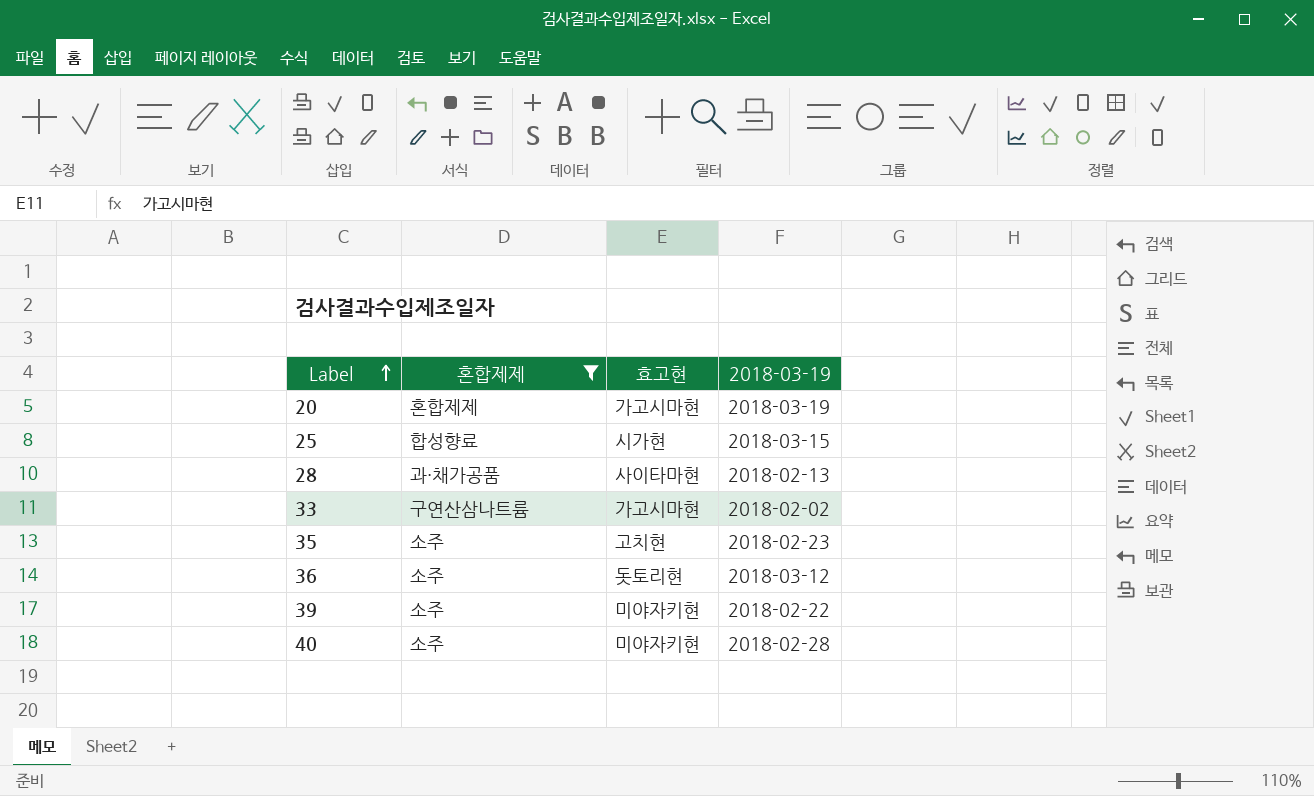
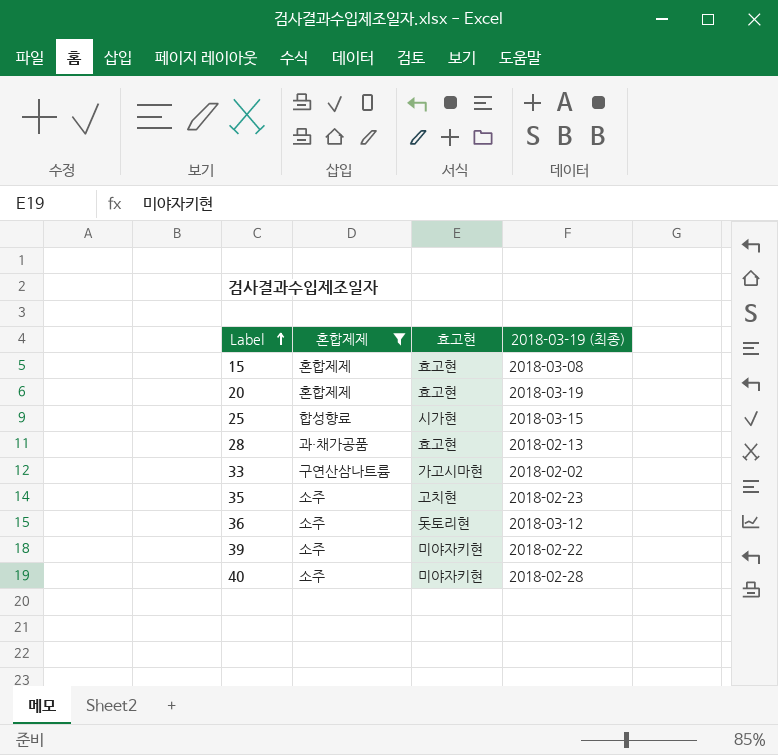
column name: 2018-03-19 -> 2018-03-19 (최종)
row 15: none -> 혼합제제 | 효고현 | 2018-03-08
20 | 효고현: 가고시마현 -> 효고현
28 | 효고현: 사이타마현 -> 효고현

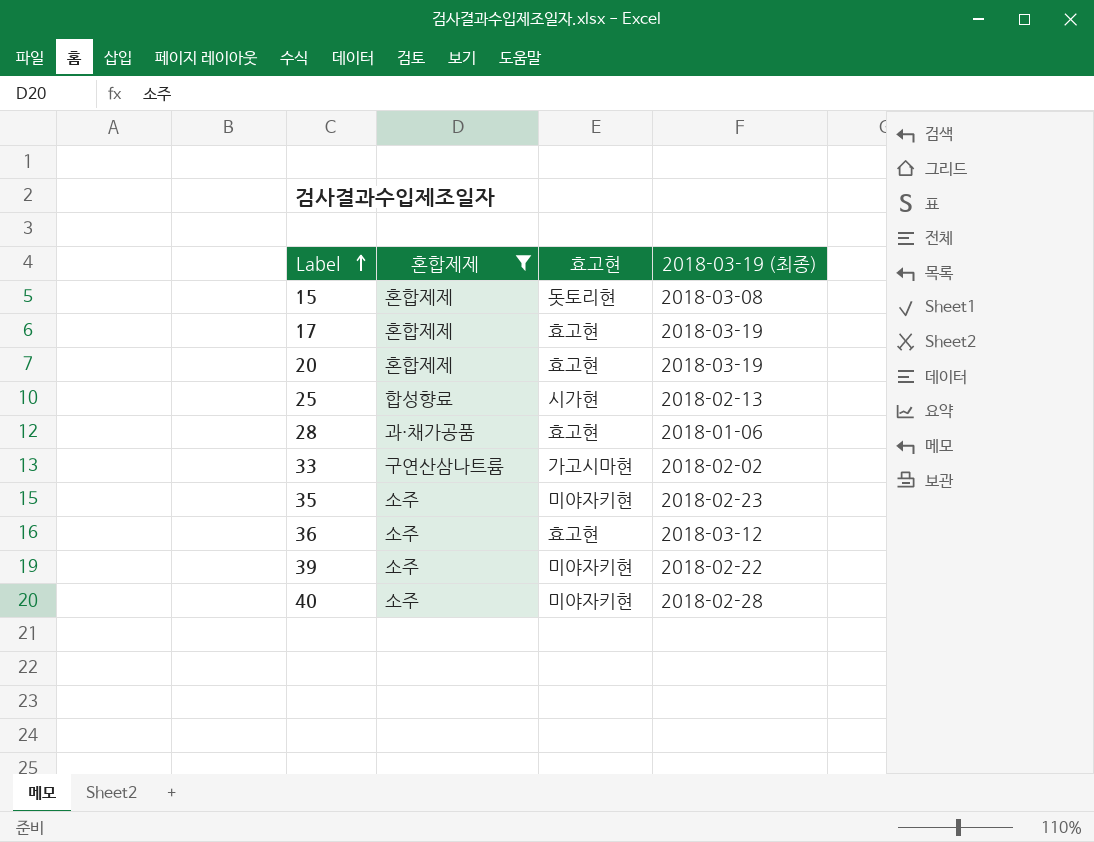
15 | 효고현: 효고현 -> 돗토리현
row 17: none -> 혼합제제 | 효고현 | 2018-03-19
25 | 2018-03-19 (최종): 2018-03-15 -> 2018-02-13
28 | 2018-03-19 (최종): 2018-02-13 -> 2018-01-06
35 | 효고현: 고치현 -> 미야자키현
36 | 효고현: 돗토리현 -> 효고현

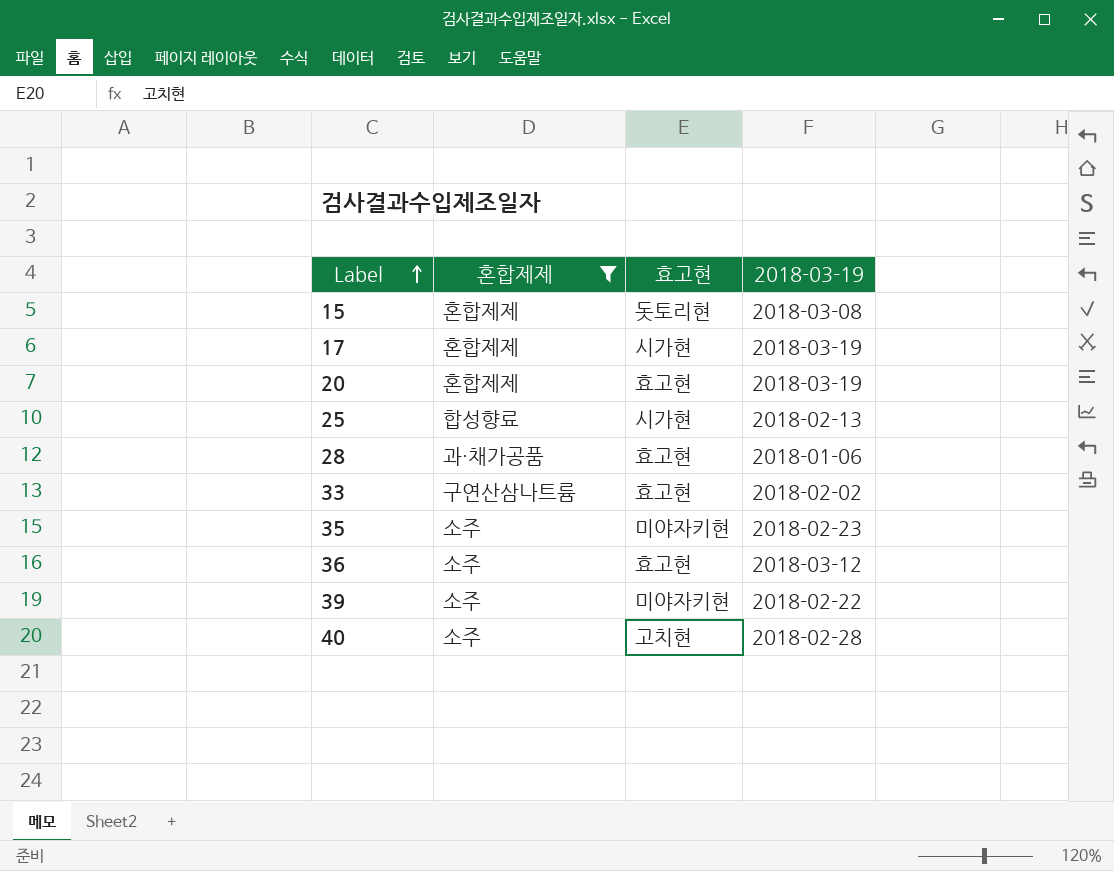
column name: 2018-03-19 (최종) -> 2018-03-19
17 | 효고현: 효고현 -> 시가현
33 | 효고현: 가고시마현 -> 효고현
40 | 효고현: 미야자키현 -> 고치현

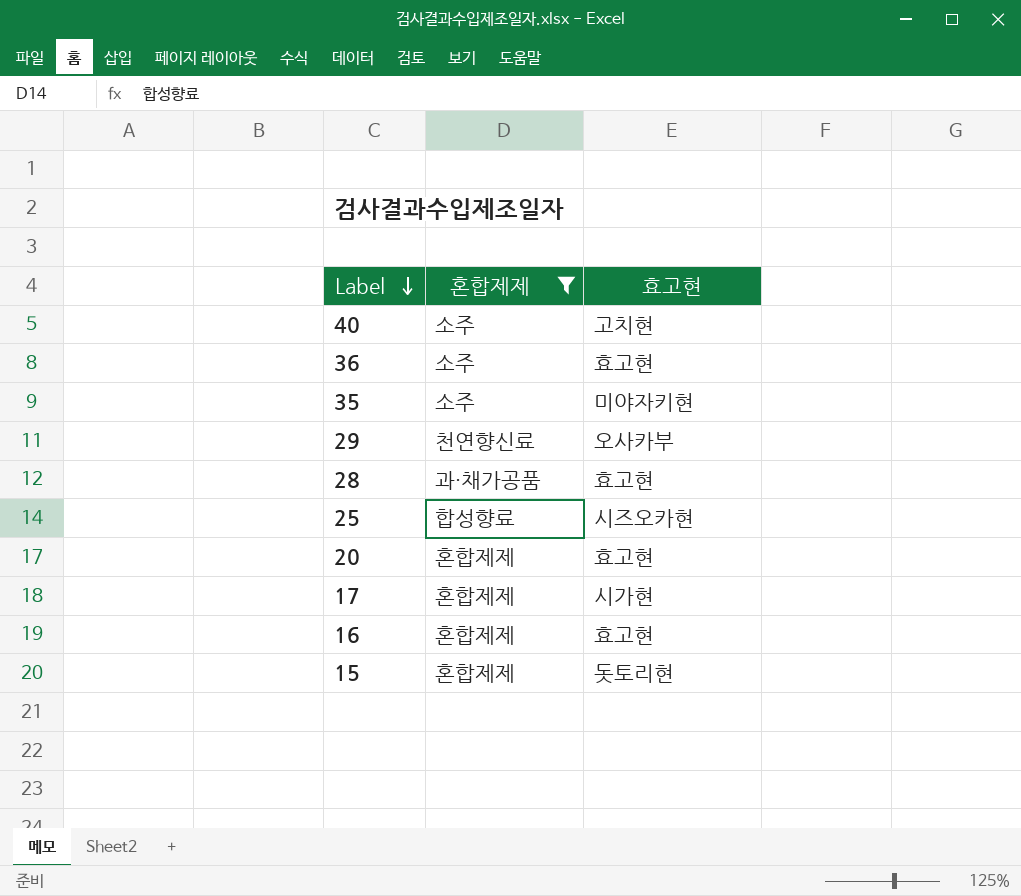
row order: Label ascending -> Label descending
column 2018-03-19 | position: 4 -> none
row 33: 구연산삼나트륨 | 효고현 | 2018-02-02 -> none
row 39: 소주 | 미야자키현 | 2018-02-22 -> none
row 29: none -> 천연향신료 | 오사카부
25 | 효고현: 시가현 -> 시즈오카현
row 16: none -> 혼합제제 | 효고현

